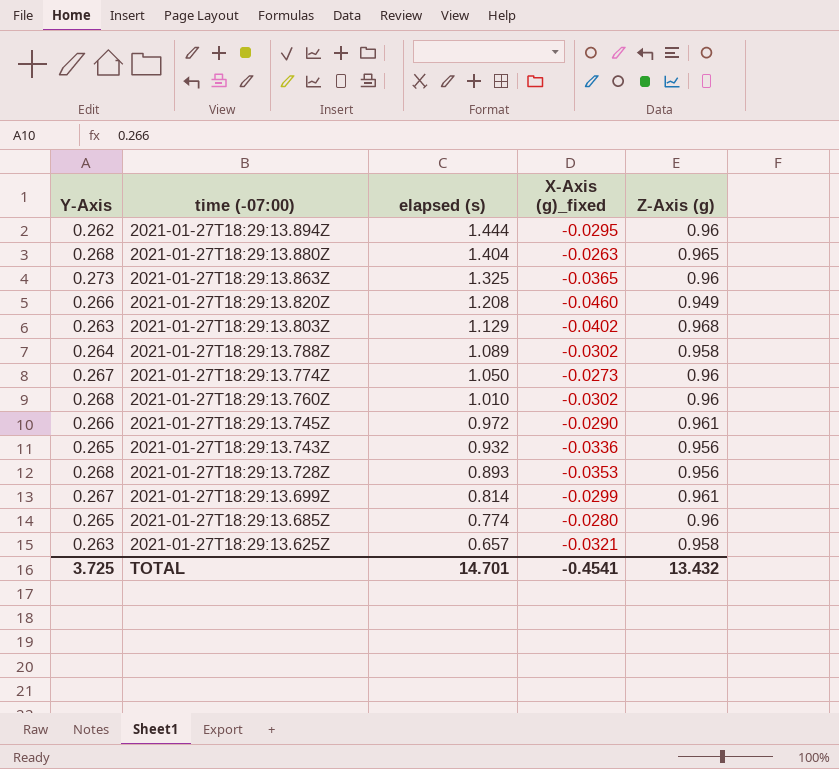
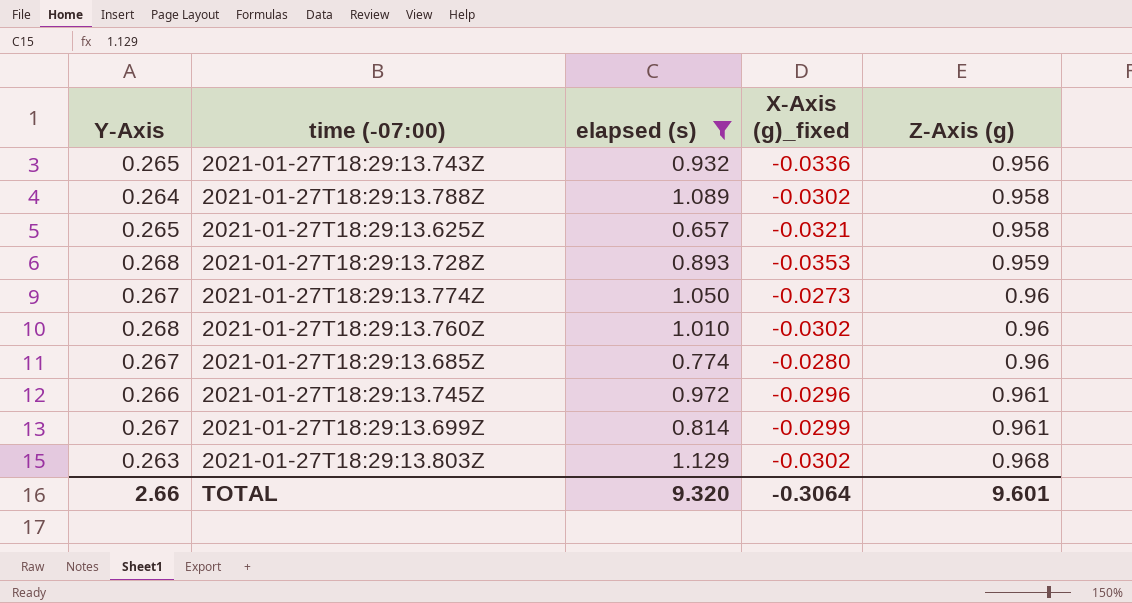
filter: none -> elapsed (s) <= 1.129
row order: time (-07:00) descending -> Z-Axis (g) ascending
2021-01-27T18:29:13.625Z | Y-Axis: 0.263 -> 0.265
2021-01-27T18:29:13.728Z | Z-Axis (g): 0.956 -> 0.959
2021-01-27T18:29:13.685Z | Y-Axis: 0.265 -> 0.267
2021-01-27T18:29:13.745Z | X-Axis (g)_fixed: -0.0290 -> -0.0296
2021-01-27T18:29:13.803Z | X-Axis (g)_fixed: -0.0402 -> -0.0302
TOTAL | Y-Axis: 3.725 -> 2.66
TOTAL | elapsed (s): 14.701 -> 9.320
TOTAL | X-Axis (g)_fixed: -0.4541 -> -0.3064
TOTAL | Z-Axis (g): 13.432 -> 9.601

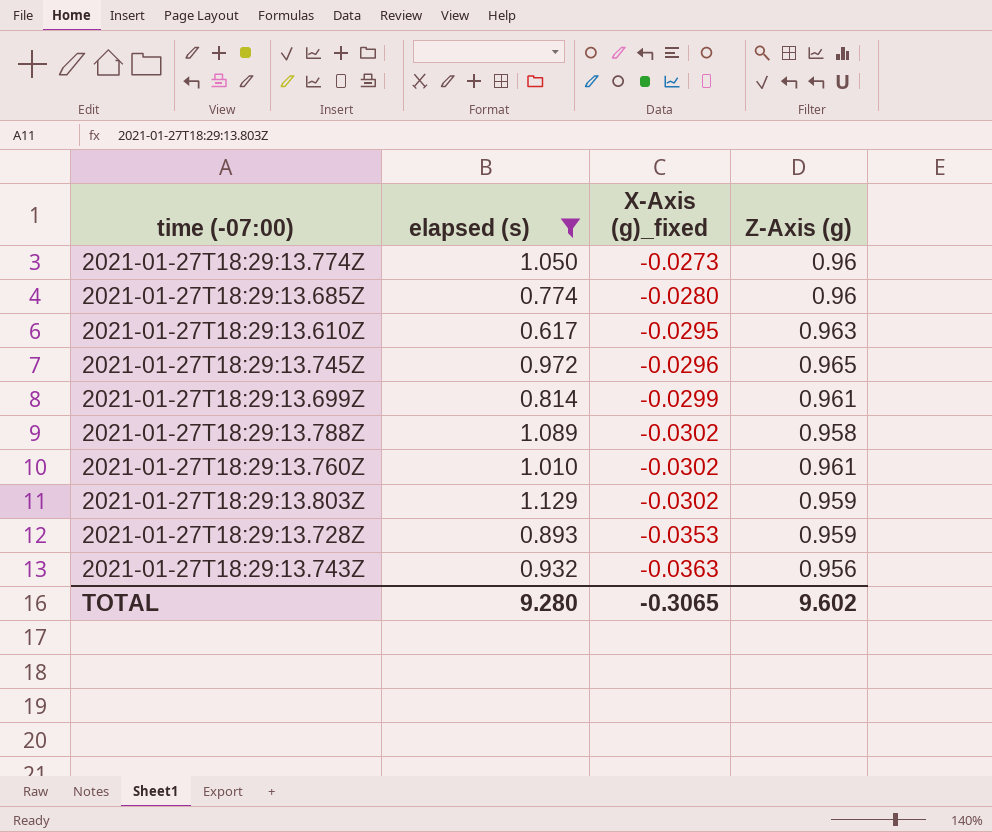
row order: Z-Axis (g) ascending -> X-Axis (g)_fixed descending
column Y-Axis | position: 1 -> none
row 2021-01-27T18:29:13.625Z: 0.265 | 0.657 | -0.0321 | 0.958 -> none
row 2021-01-27T18:29:13.610Z: none -> 0.617 | -0.0295 | 0.963
2021-01-27T18:29:13.745Z | Z-Axis (g): 0.961 -> 0.965
2021-01-27T18:29:13.760Z | Z-Axis (g): 0.96 -> 0.961
2021-01-27T18:29:13.803Z | Z-Axis (g): 0.968 -> 0.959
2021-01-27T18:29:13.743Z | X-Axis (g)_fixed: -0.0336 -> -0.0363
TOTAL | elapsed (s): 9.320 -> 9.280
TOTAL | X-Axis (g)_fixed: -0.3064 -> -0.3065
TOTAL | Z-Axis (g): 9.601 -> 9.602

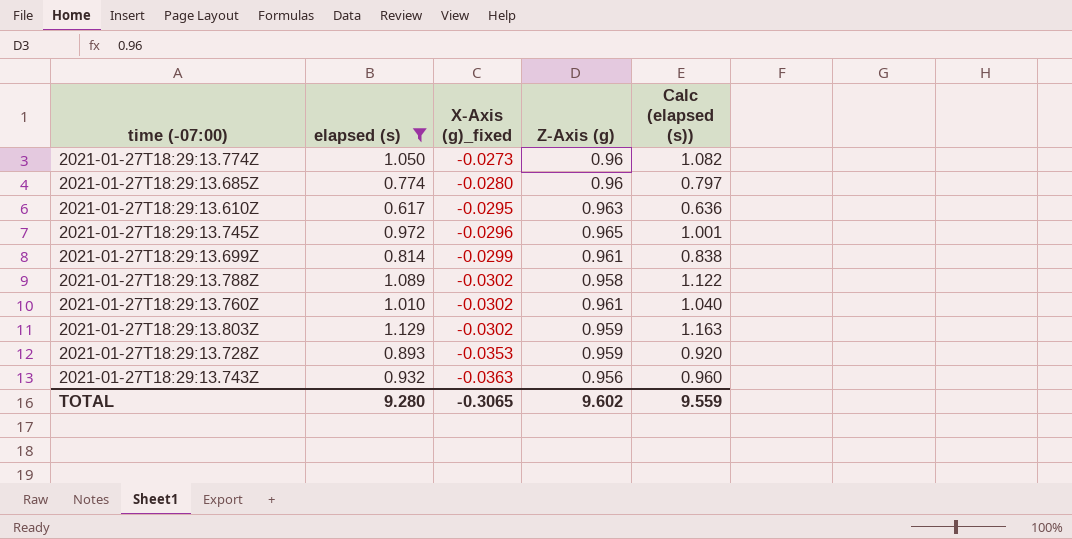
column Calc (elapsed (s)) | formula: none -> [elapsed (s)] * 1.03

